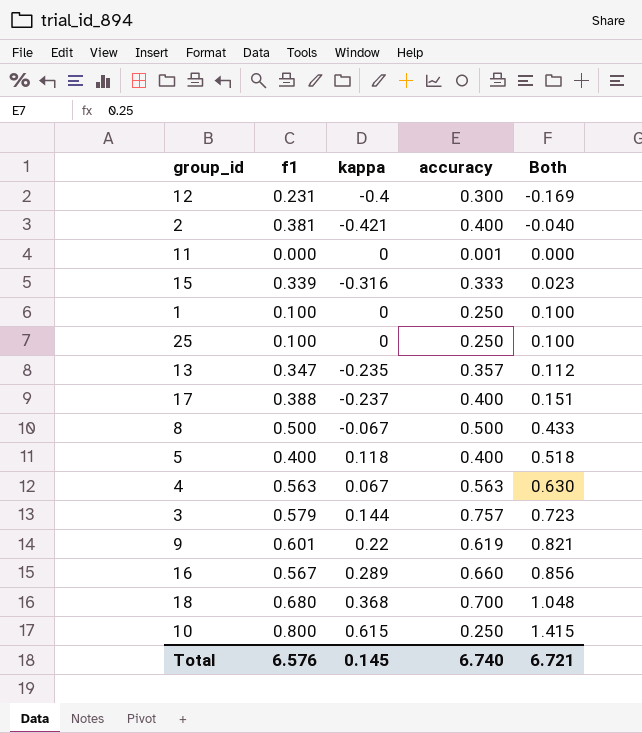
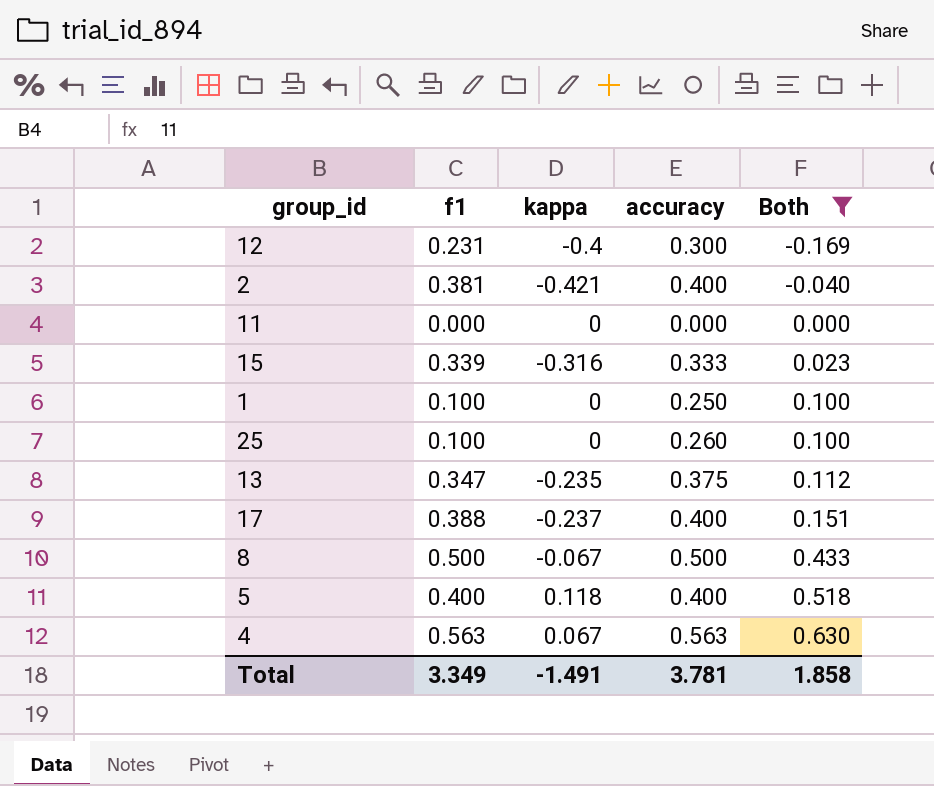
filter: none -> Both <= 0.630
11 | accuracy: 0.001 -> 0.000
25 | accuracy: 0.250 -> 0.260
13 | accuracy: 0.357 -> 0.375
Total | f1: 6.576 -> 3.349
Total | kappa: 0.145 -> -1.491
Total | accuracy: 6.740 -> 3.781
Total | Both: 6.721 -> 1.858

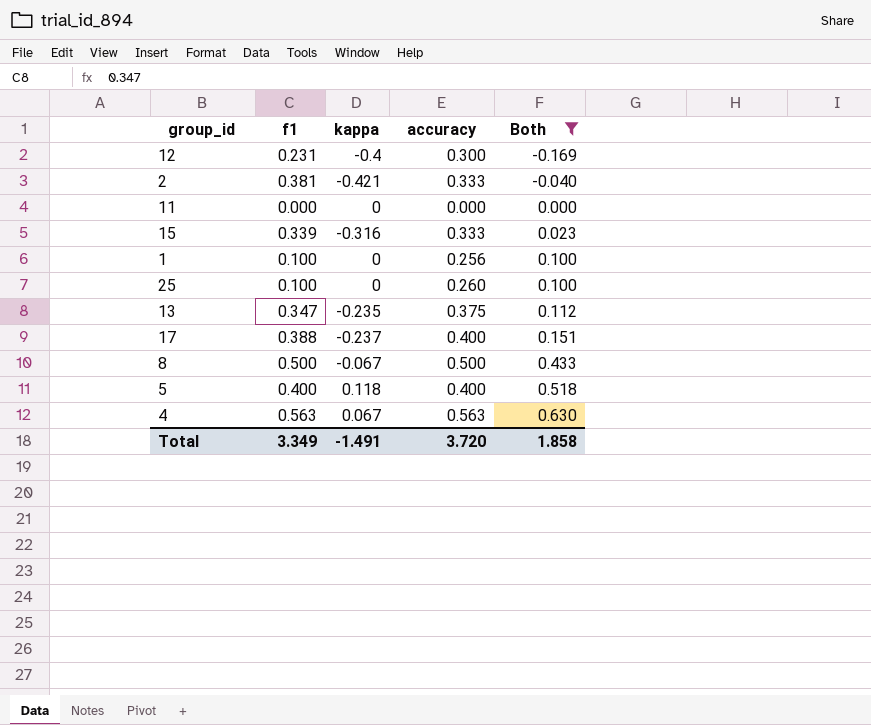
2 | accuracy: 0.400 -> 0.333
1 | accuracy: 0.250 -> 0.256
Total | accuracy: 3.781 -> 3.720

